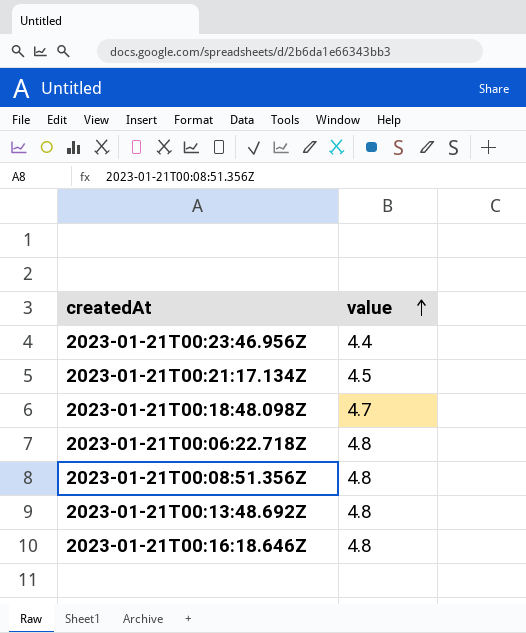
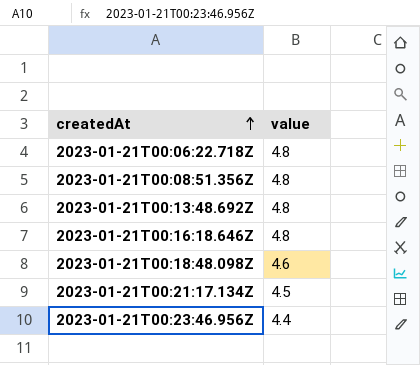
row order: value ascending -> createdAt ascending
2023-01-21T00:18:48.098Z | value: 4.7 -> 4.6

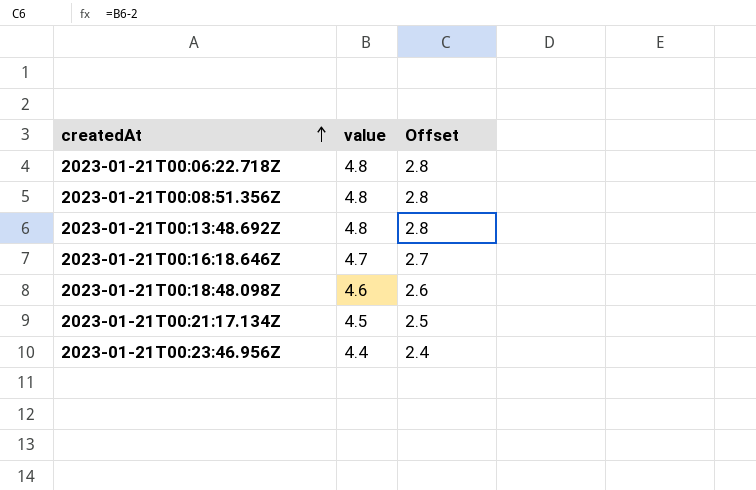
column Offset | formula: none -> [value] - 2
2023-01-21T00:16:18.646Z | value: 4.8 -> 4.7

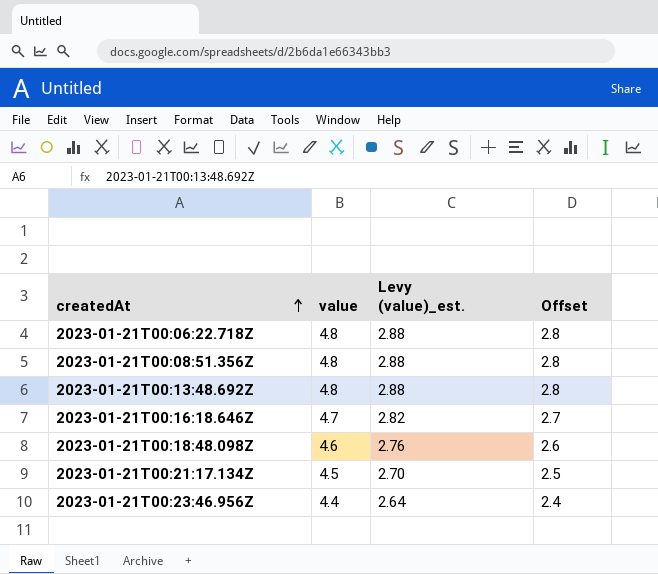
column Levy (value)_est. | formula: none -> [value] * 0.6

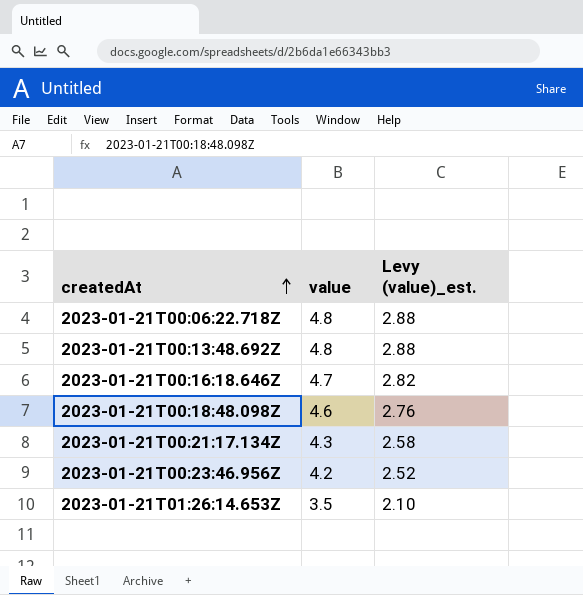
column Offset | formula: [value] - 2 -> none
row 2023-01-21T00:08:51.356Z: 4.8 | 2.88 | 2.8 -> none
2023-01-21T00:21:17.134Z | value: 4.5 -> 4.3
2023-01-21T00:21:17.134Z | Levy (value)_est.: 2.70 -> 2.58
2023-01-21T00:23:46.956Z | value: 4.4 -> 4.2
2023-01-21T00:23:46.956Z | Levy (value)_est.: 2.64 -> 2.52
row 2023-01-21T01:26:14.653Z: none -> 3.5 | 2.10

